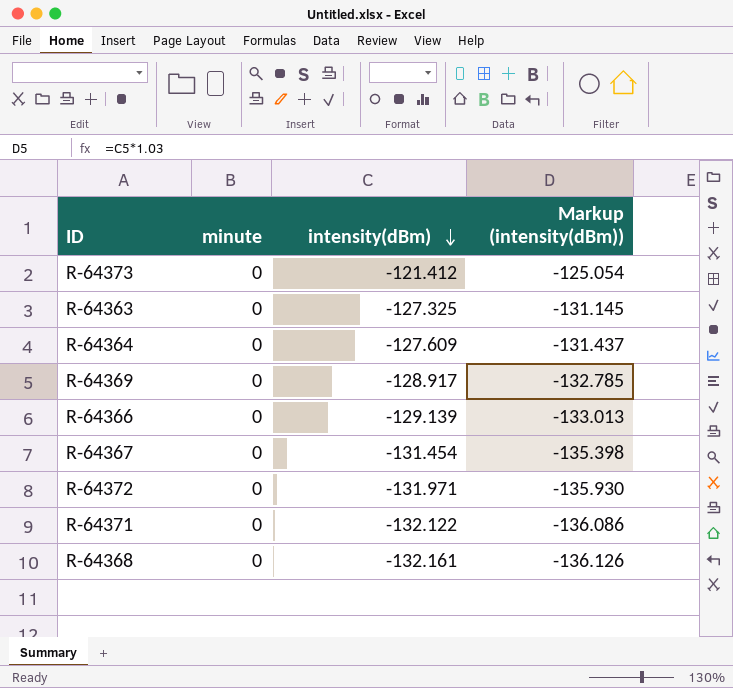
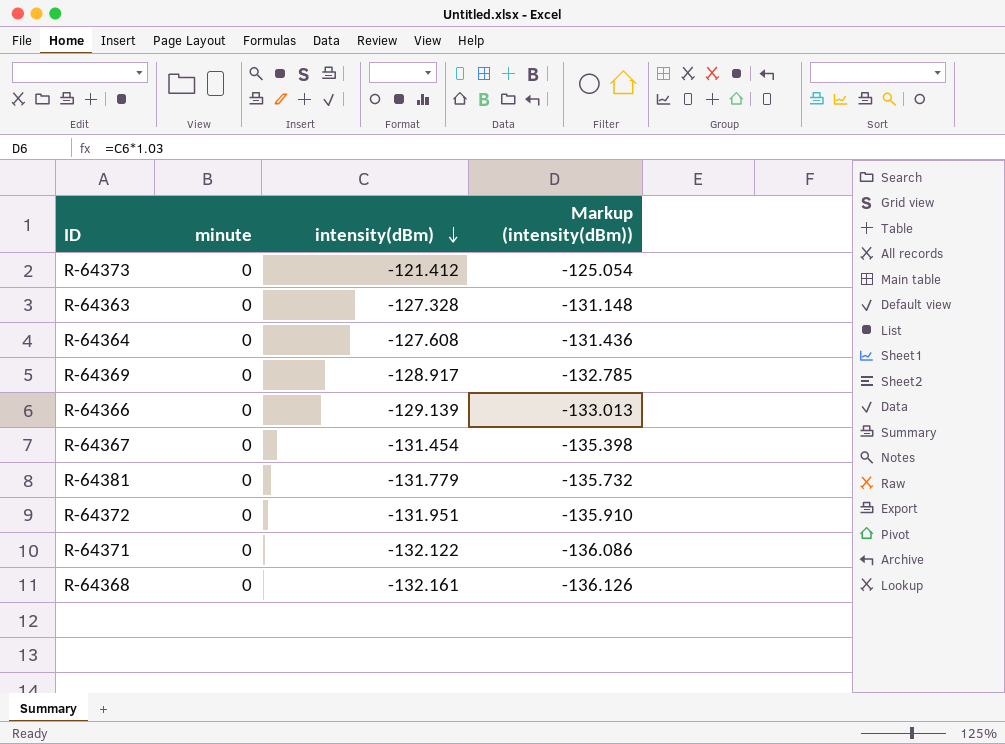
R-64363 | intensity(dBm): -127.325 -> -127.328
R-64363 | Markup (intensity(dBm)): -131.145 -> -131.148
R-64364 | intensity(dBm): -127.609 -> -127.608
R-64364 | Markup (intensity(dBm)): -131.437 -> -131.436
row R-64381: none -> 0 | -131.779 | -135.732
R-64372 | intensity(dBm): -131.971 -> -131.951
R-64372 | Markup (intensity(dBm)): -135.930 -> -135.910

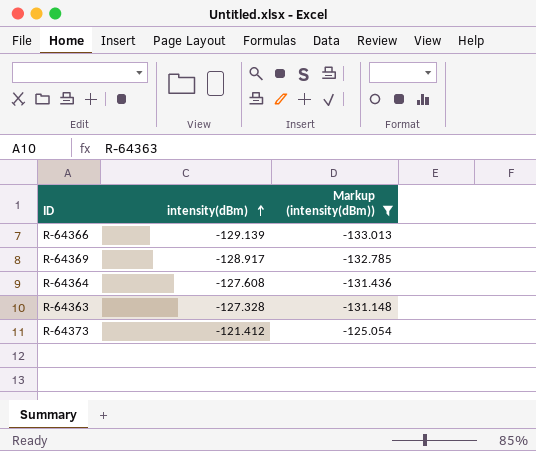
filter: none -> Markup (intensity(dBm)) >= -133.013
row order: intensity(dBm) descending -> intensity(dBm) ascending
column minute | position: 2 -> none

